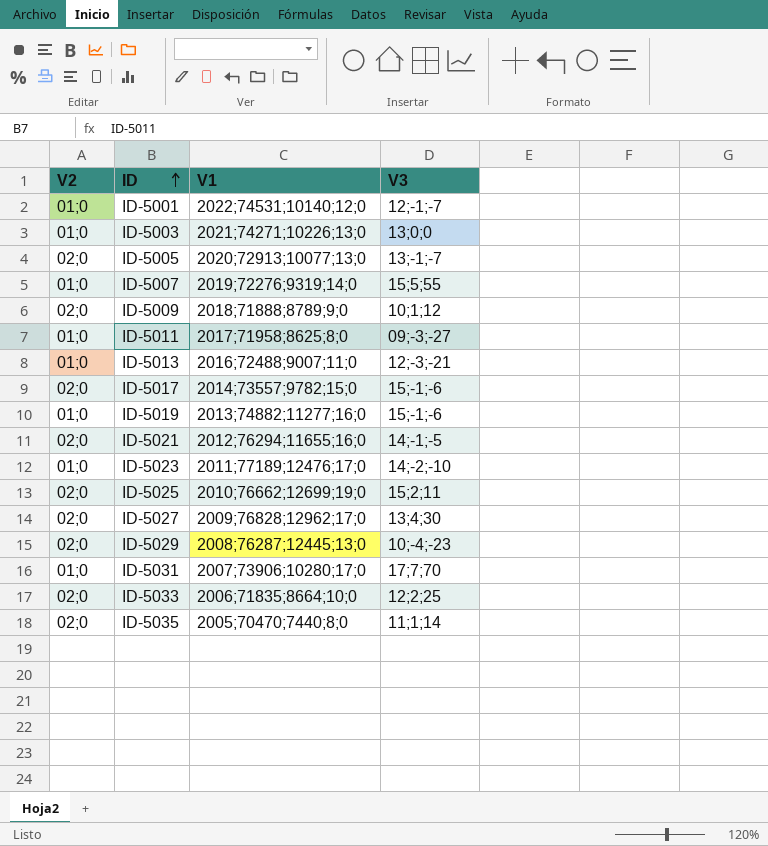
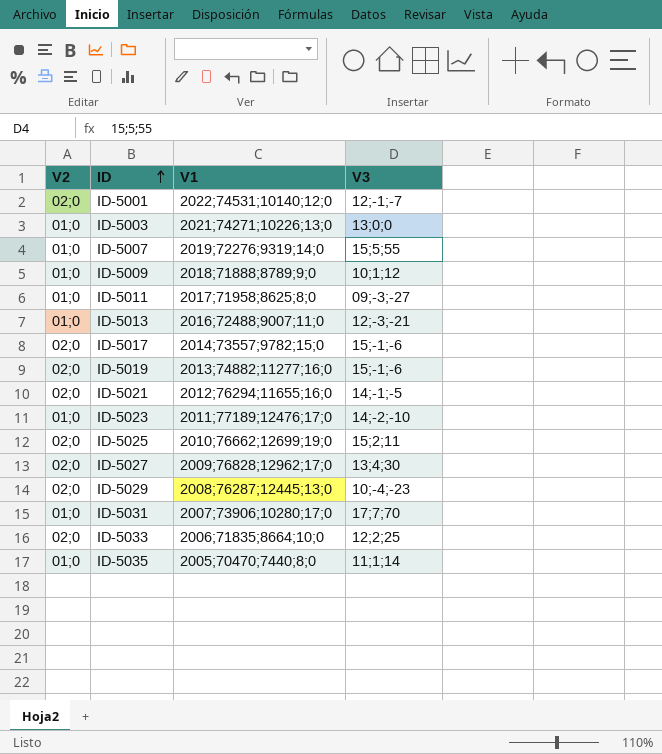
row ID-5005: 02;0 | 2020;72913;10077;13;0 | 13;-1;-7 -> none
ID-5001 | V2: 01;0 -> 02;0
ID-5009 | V2: 02;0 -> 01;0
ID-5019 | V2: 01;0 -> 02;0
ID-5035 | V2: 02;0 -> 01;0

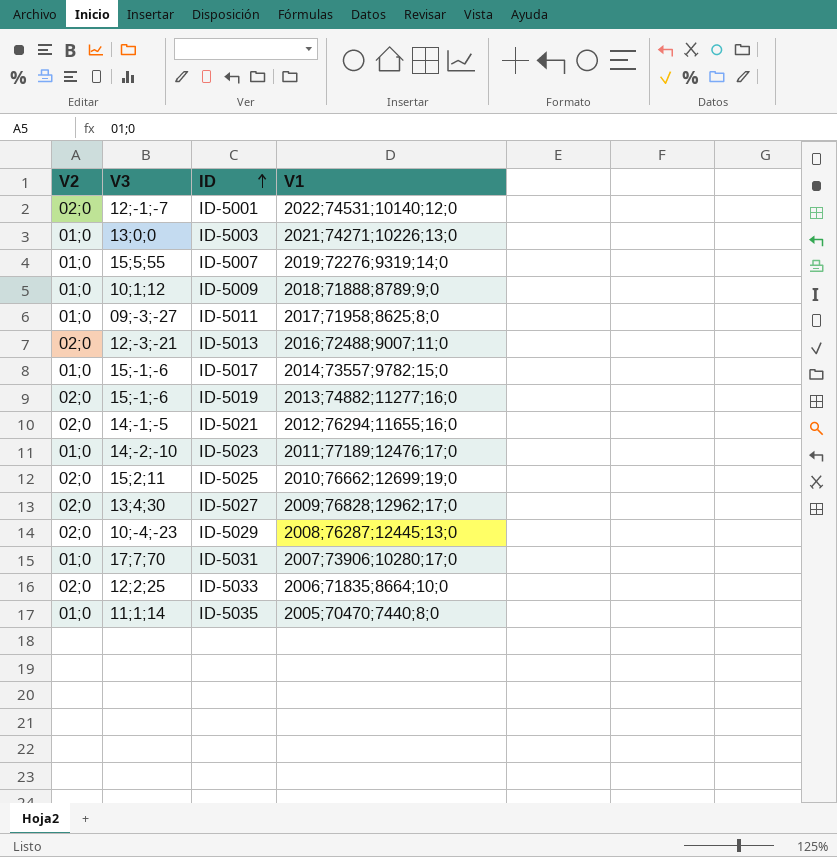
column V3 | position: 4 -> 2
ID-5013 | V2: 01;0 -> 02;0
ID-5017 | V2: 02;0 -> 01;0

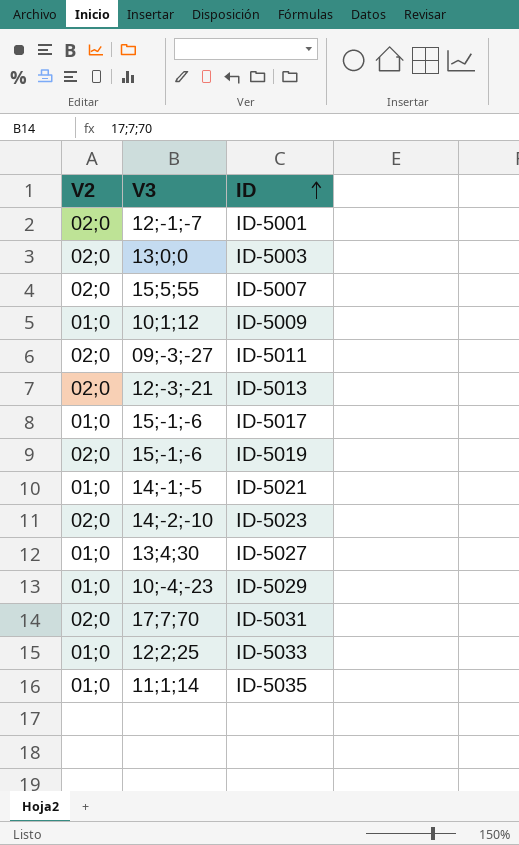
column V1 | position: 4 -> none
row ID-5025: 02;0 | 15;2;11 | 2010;76662;12699;19;0 -> none
ID-5003 | V2: 01;0 -> 02;0
ID-5007 | V2: 01;0 -> 02;0
ID-5011 | V2: 01;0 -> 02;0
ID-5021 | V2: 02;0 -> 01;0
ID-5023 | V2: 01;0 -> 02;0
ID-5027 | V2: 02;0 -> 01;0
ID-5029 | V2: 02;0 -> 01;0
ID-5031 | V2: 01;0 -> 02;0
ID-5033 | V2: 02;0 -> 01;0

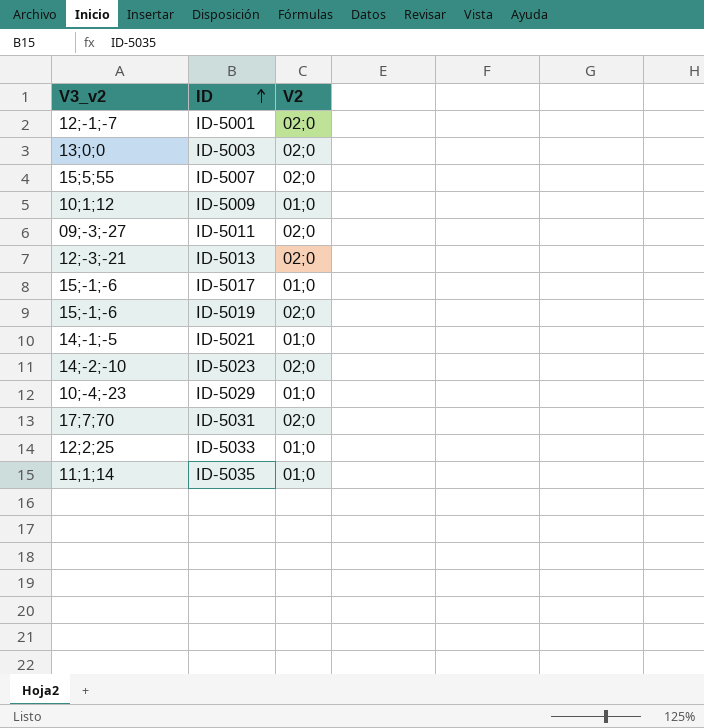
column name: V3 -> V3_v2
column V2 | position: 1 -> 3
row ID-5027: 01;0 | 13;4;30 -> none

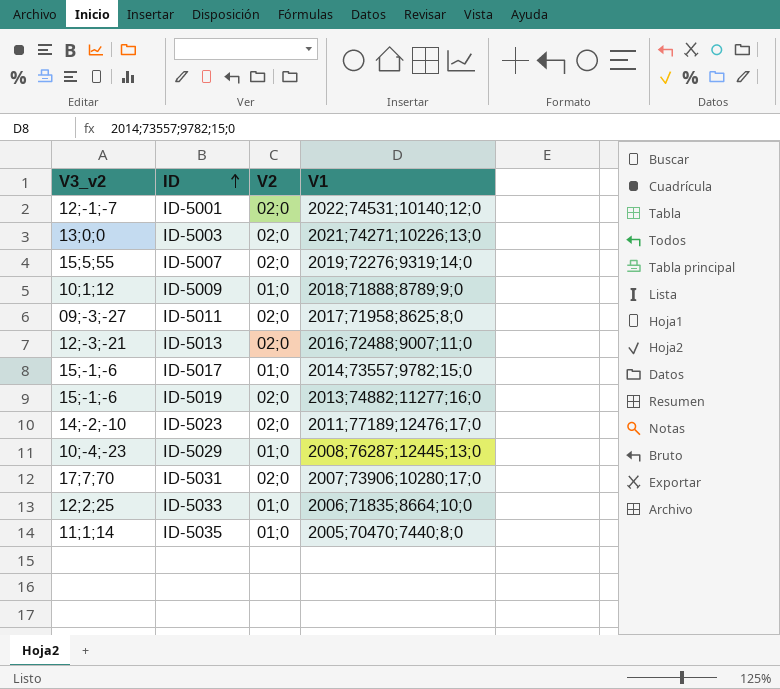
column V1 | position: none -> 4
row ID-5021: 14;-1;-5 | 01;0 -> none

